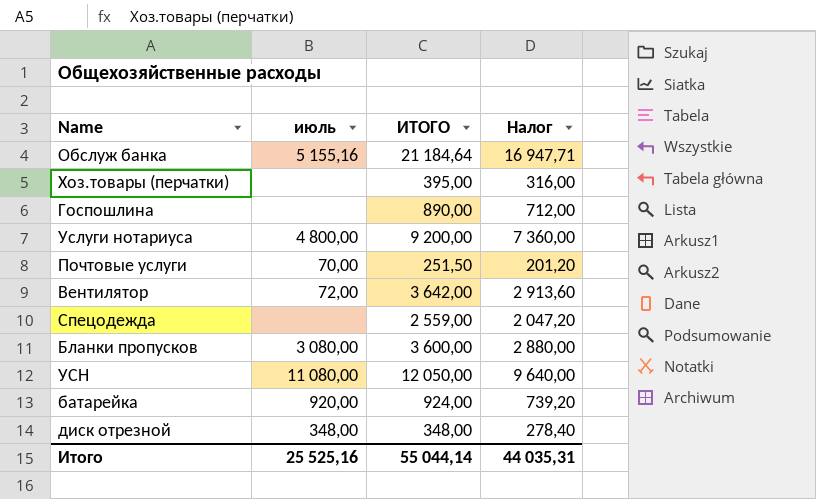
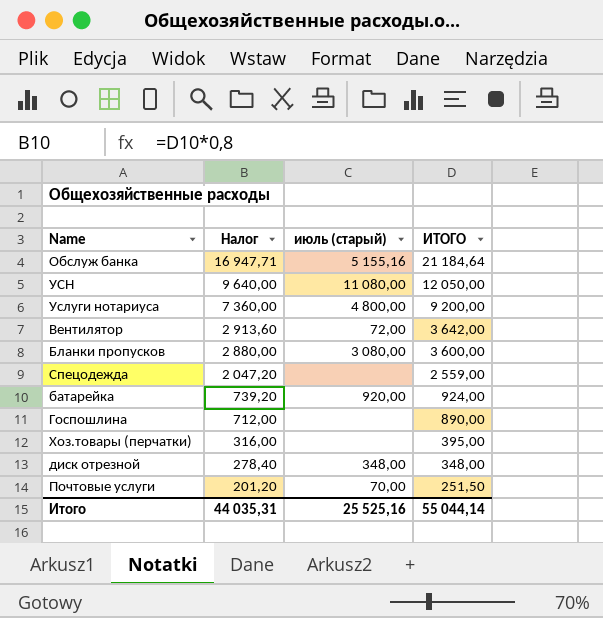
row order: none -> Налог descending
column Налог | position: 4 -> 2
column name: июль -> июль (старый)

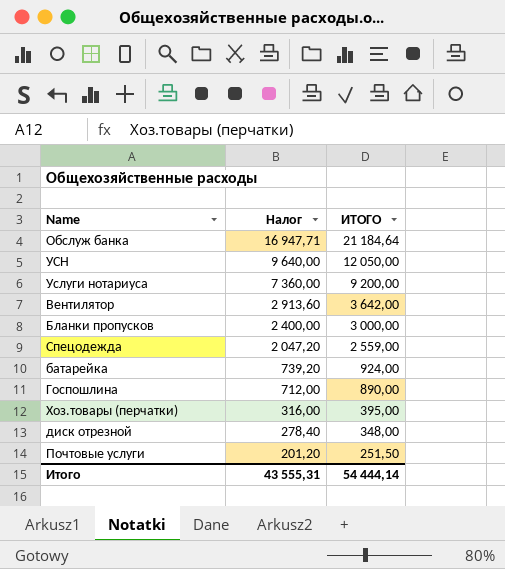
column июль (старый) | position: 3 -> none
Бланки пропусков | Налог: 2 880,00 -> 2 400,00
Бланки пропусков | ИТОГО: 3 600,00 -> 3 000,00
Итого | Налог: 44 035,31 -> 43 555,31
Итого | ИТОГО: 55 044,14 -> 54 444,14

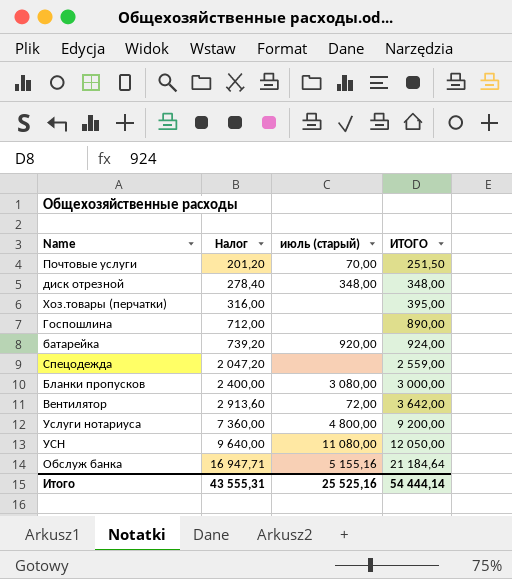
row order: Налог descending -> Налог ascending
column июль (старый) | position: none -> 3

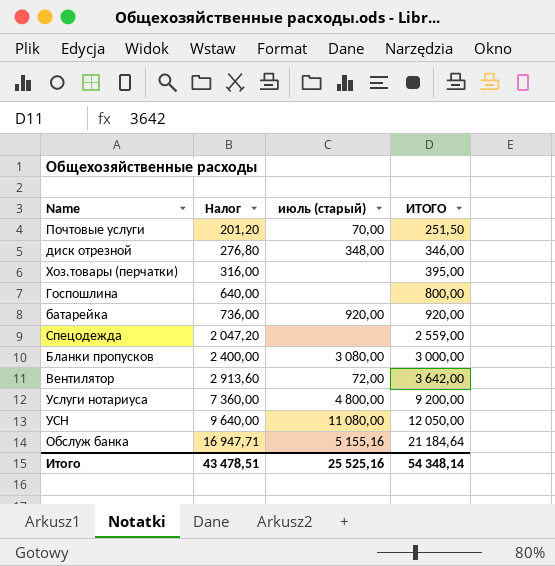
диск отрезной | Налог: 278,40 -> 276,80
диск отрезной | ИТОГО: 348,00 -> 346,00
Госпошлина | Налог: 712,00 -> 640,00
Госпошлина | ИТОГО: 890,00 -> 800,00
батарейка | Налог: 739,20 -> 736,00
батарейка | ИТОГО: 924,00 -> 920,00
Итого | Налог: 43 555,31 -> 43 478,51
Итого | ИТОГО: 54 444,14 -> 54 348,14

